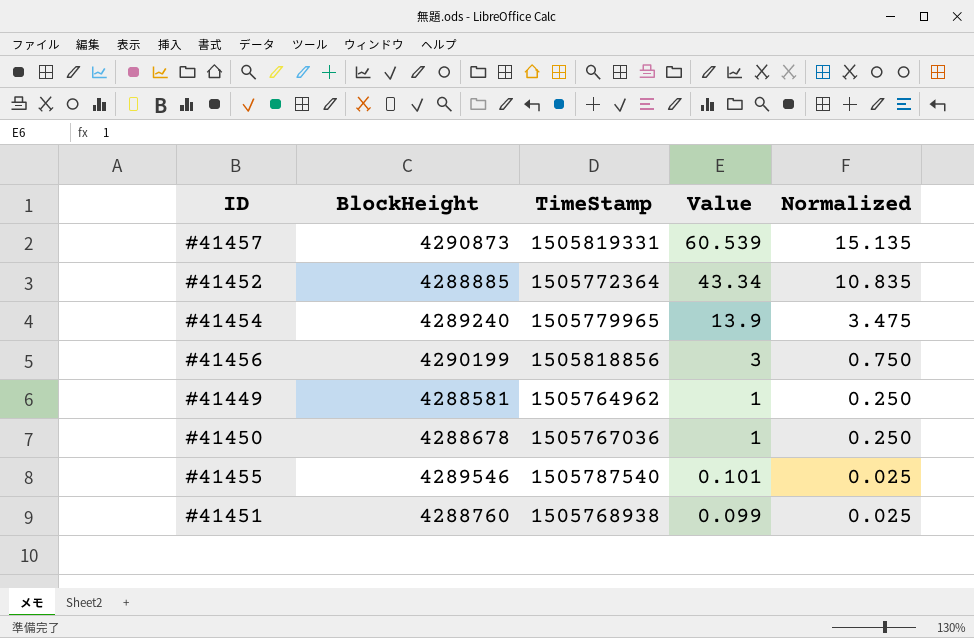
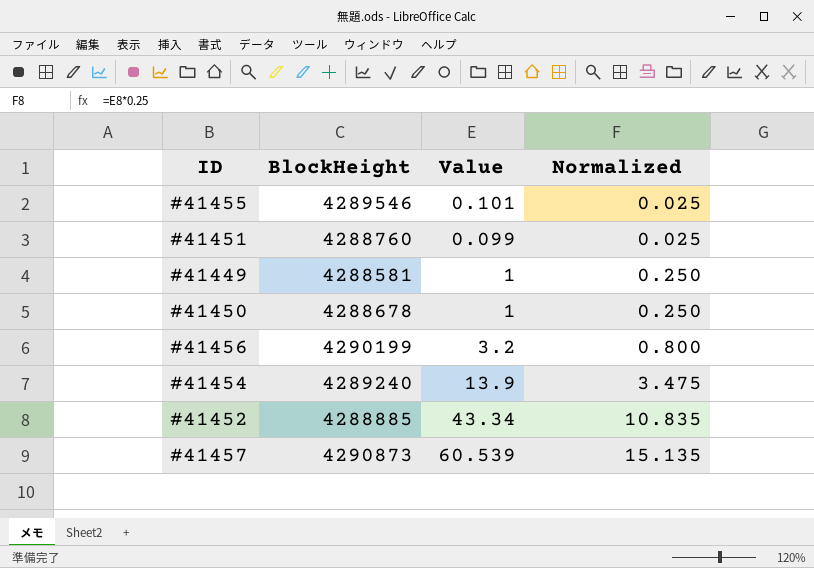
row order: Value descending -> Normalized ascending
column TimeStamp | position: 3 -> none
#41456 | Value: 3 -> 3.2
#41456 | Normalized: 0.750 -> 0.800

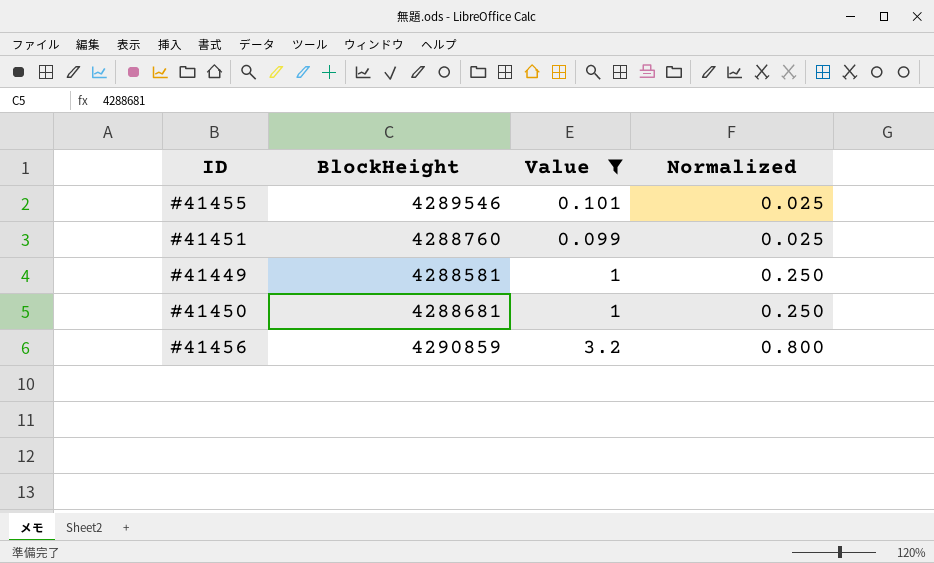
filter: none -> Value <= 3.2
#41450 | BlockHeight: 4288678 -> 4288681
#41456 | BlockHeight: 4290199 -> 4290859

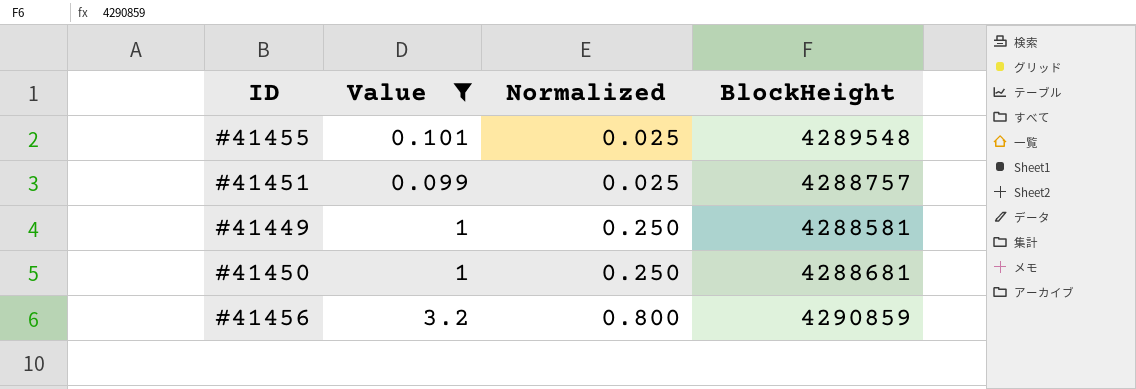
column BlockHeight | position: 2 -> 4
#41455 | BlockHeight: 4289546 -> 4289548
#41451 | BlockHeight: 4288760 -> 4288757

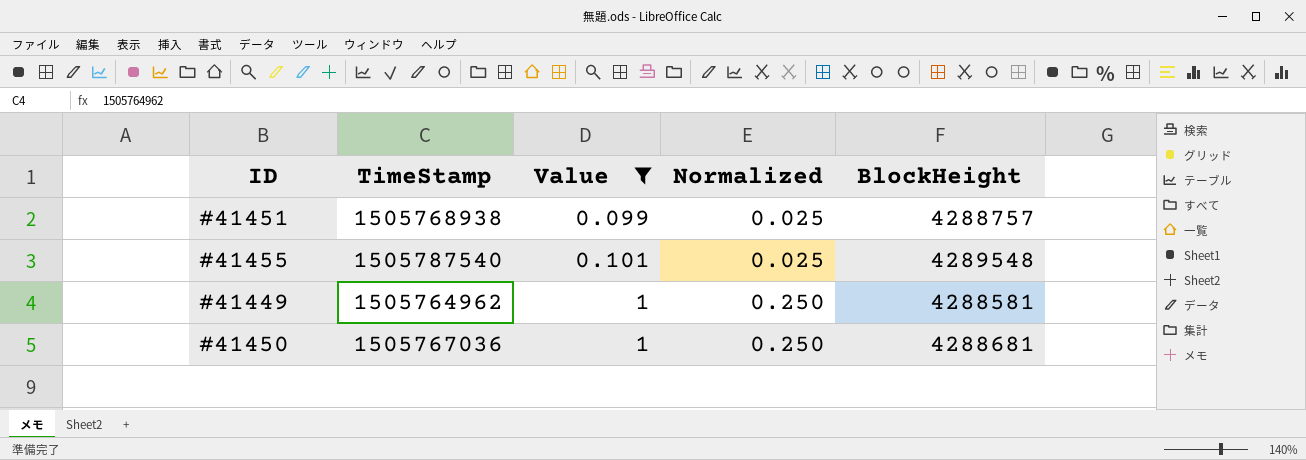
row order: Normalized ascending -> Value ascending
column TimeStamp | position: none -> 2
row #41456: 3.2 | 0.800 | 4290859 -> none

